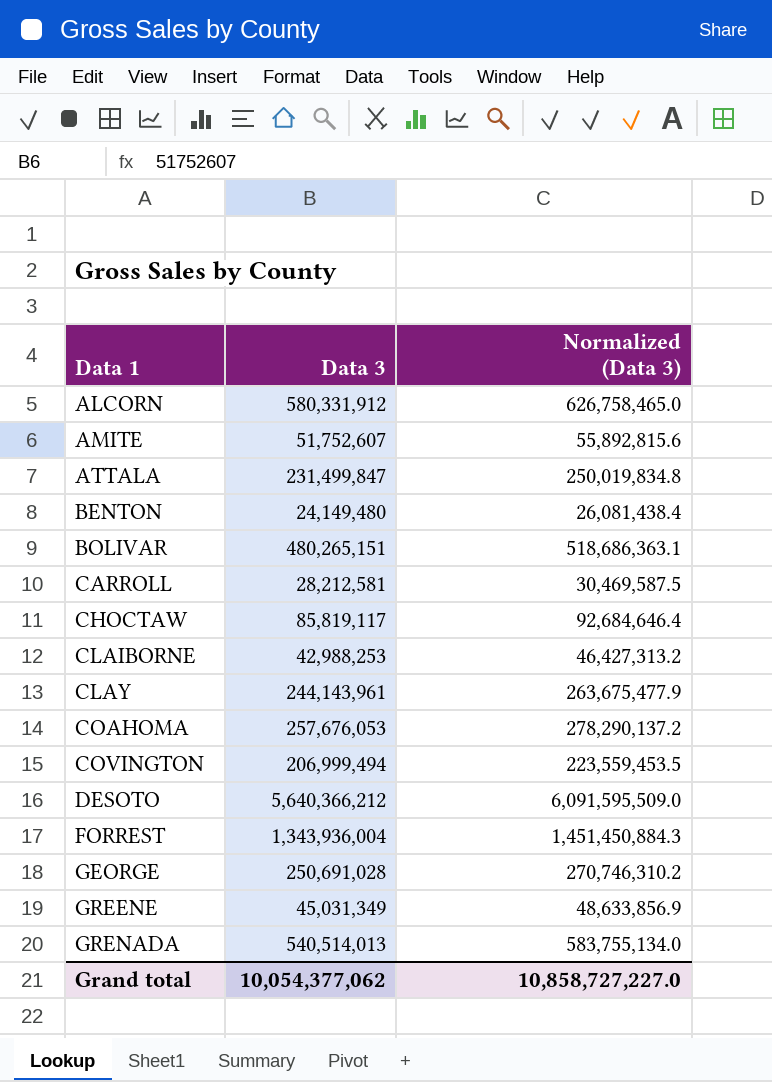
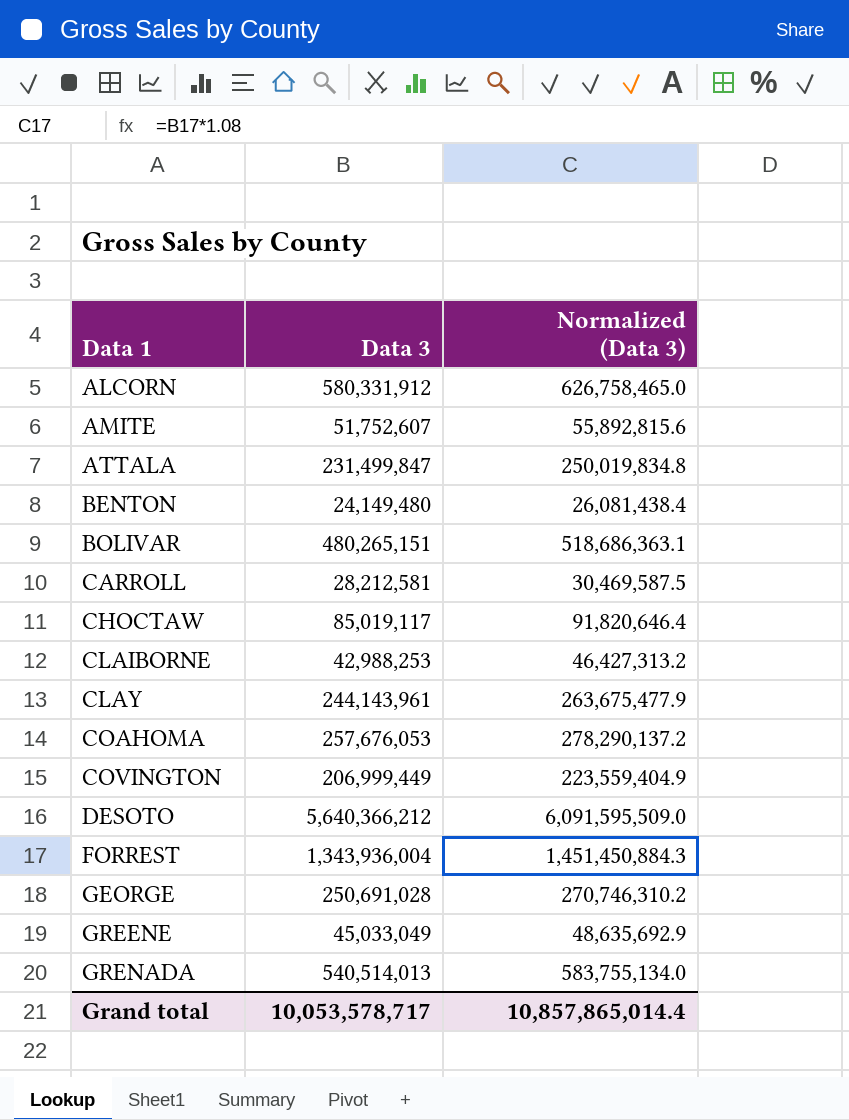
CHOCTAW | Data 3: 85,819,117 -> 85,019,117
CHOCTAW | Normalized (Data 3): 92,684,646.4 -> 91,820,646.4
COVINGTON | Data 3: 206,999,494 -> 206,999,449
COVINGTON | Normalized (Data 3): 223,559,453.5 -> 223,559,404.9
GREENE | Data 3: 45,031,349 -> 45,033,049
GREENE | Normalized (Data 3): 48,633,856.9 -> 48,635,692.9
Grand total | Data 3: 10,054,377,062 -> 10,053,578,717
Grand total | Normalized (Data 3): 10,858,727,227.0 -> 10,857,865,014.4

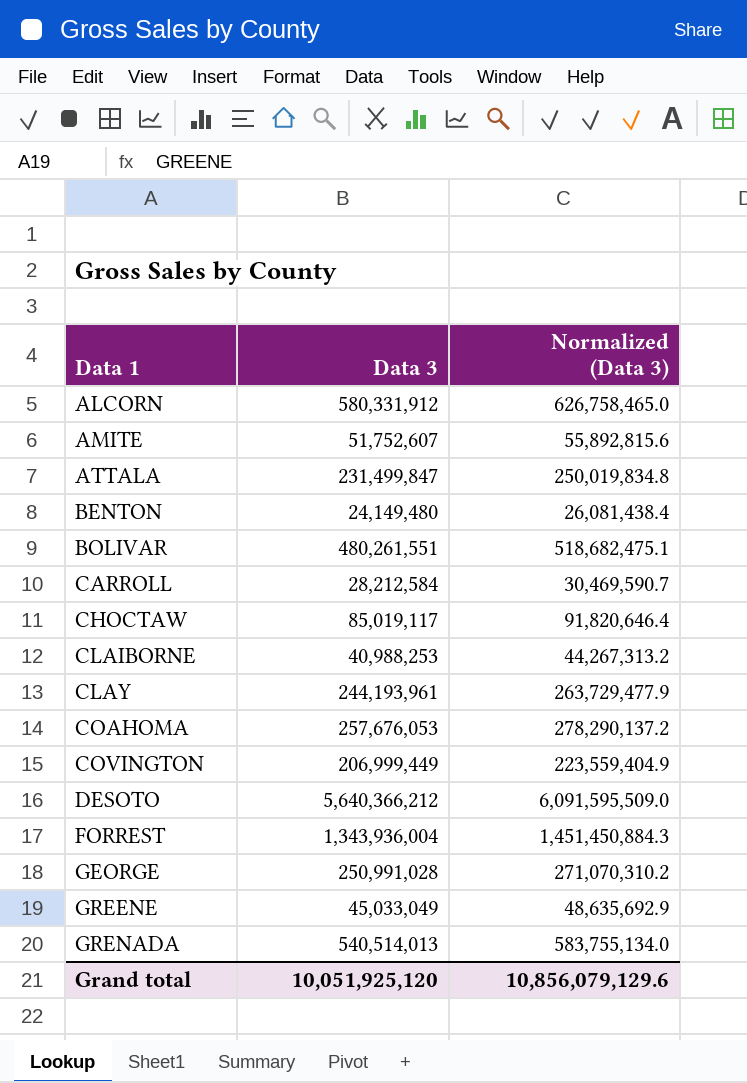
BOLIVAR | Data 3: 480,265,151 -> 480,261,551
BOLIVAR | Normalized (Data 3): 518,686,363.1 -> 518,682,475.1
CARROLL | Data 3: 28,212,581 -> 28,212,584
CARROLL | Normalized (Data 3): 30,469,587.5 -> 30,469,590.7
CLAIBORNE | Data 3: 42,988,253 -> 40,988,253
CLAIBORNE | Normalized (Data 3): 46,427,313.2 -> 44,267,313.2
CLAY | Data 3: 244,143,961 -> 244,193,961
CLAY | Normalized (Data 3): 263,675,477.9 -> 263,729,477.9
GEORGE | Data 3: 250,691,028 -> 250,991,028
GEORGE | Normalized (Data 3): 270,746,310.2 -> 271,070,310.2
Grand total | Data 3: 10,053,578,717 -> 10,051,925,120
Grand total | Normalized (Data 3): 10,857,865,014.4 -> 10,856,079,129.6

